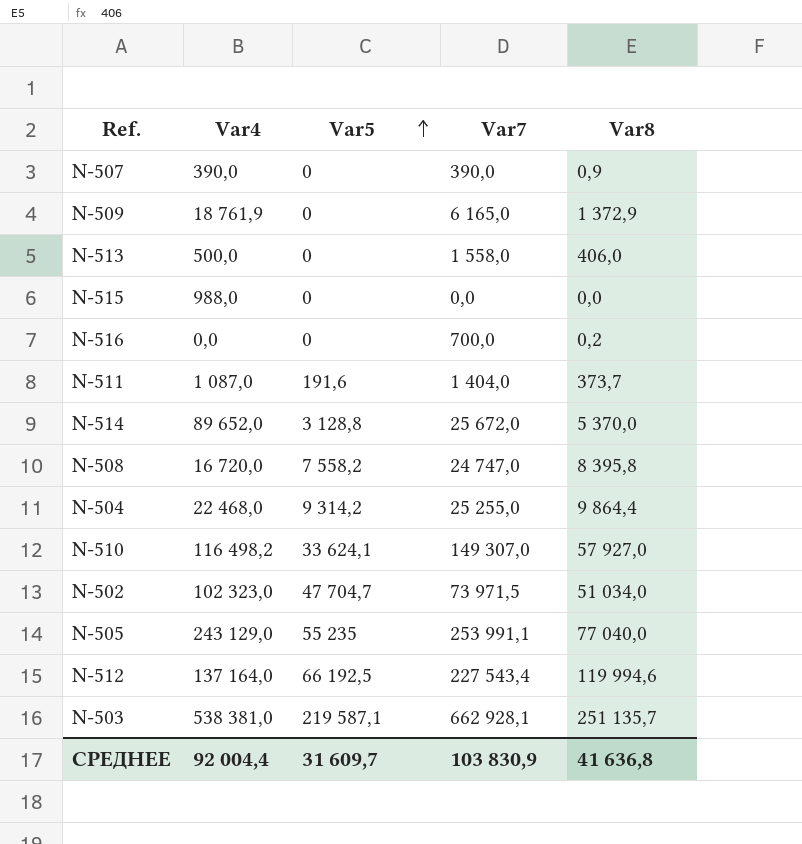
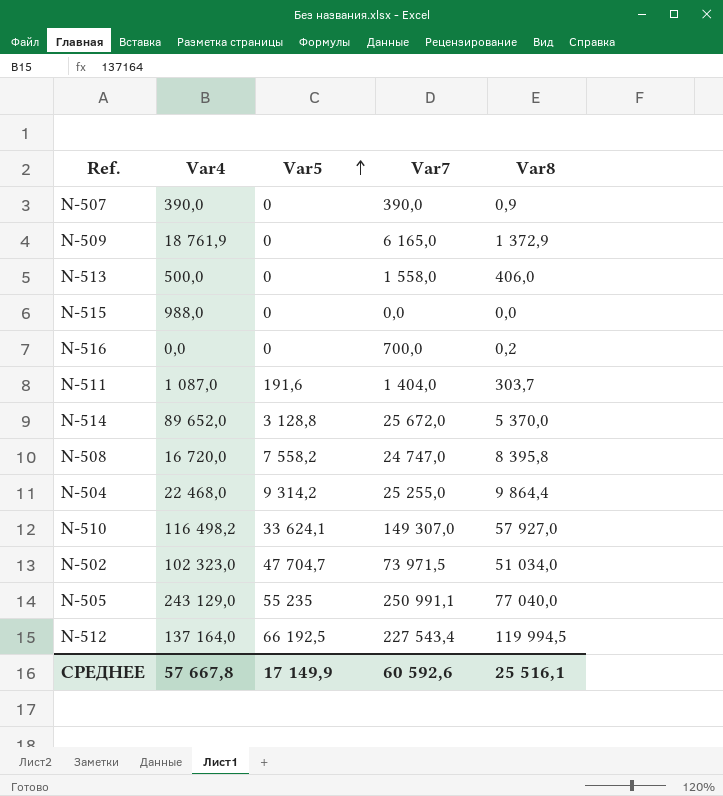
row N-503: 538 381,0 | 219 587,1 | 662 928,1 | 251 135,7 -> none
N-511 | Var8: 373,7 -> 303,7
N-505 | Var7: 253 991,1 -> 250 991,1
N-512 | Var8: 119 994,6 -> 119 994,5
СРЕДНЕЕ | Var4: 92 004,4 -> 57 667,8
СРЕДНЕЕ | Var5: 31 609,7 -> 17 149,9
СРЕДНЕЕ | Var7: 103 830,9 -> 60 592,6
СРЕДНЕЕ | Var8: 41 636,8 -> 25 516,1

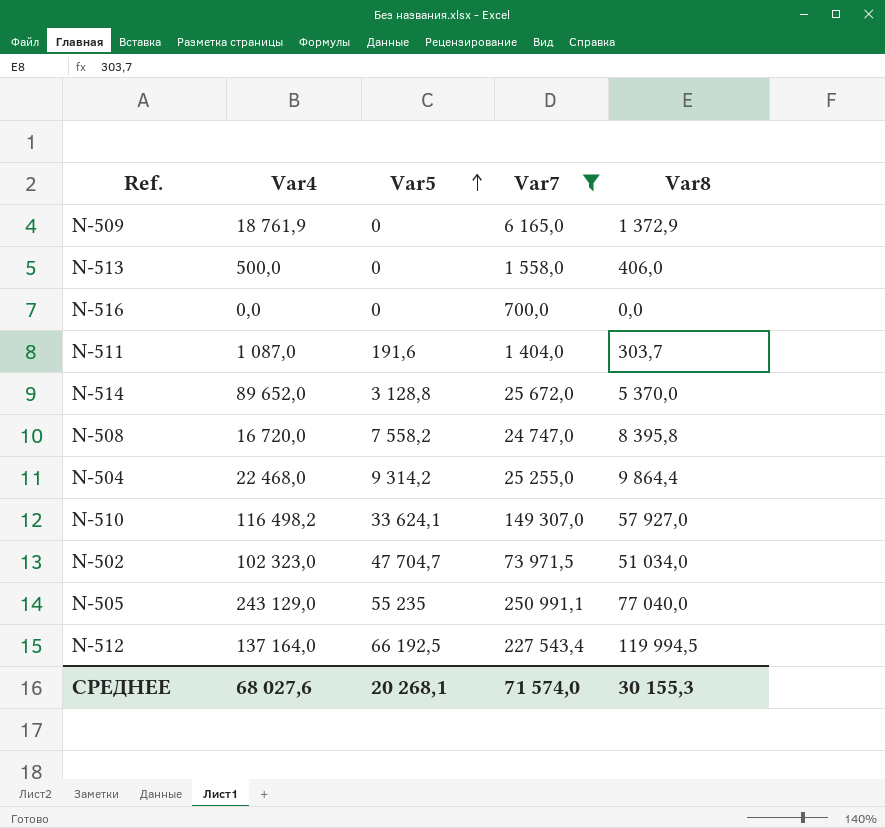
filter: none -> Var7 >= 700,0
N-516 | Var8: 0,2 -> 0,0
СРЕДНЕЕ | Var4: 57 667,8 -> 68 027,6
СРЕДНЕЕ | Var5: 17 149,9 -> 20 268,1
СРЕДНЕЕ | Var7: 60 592,6 -> 71 574,0
СРЕДНЕЕ | Var8: 25 516,1 -> 30 155,3

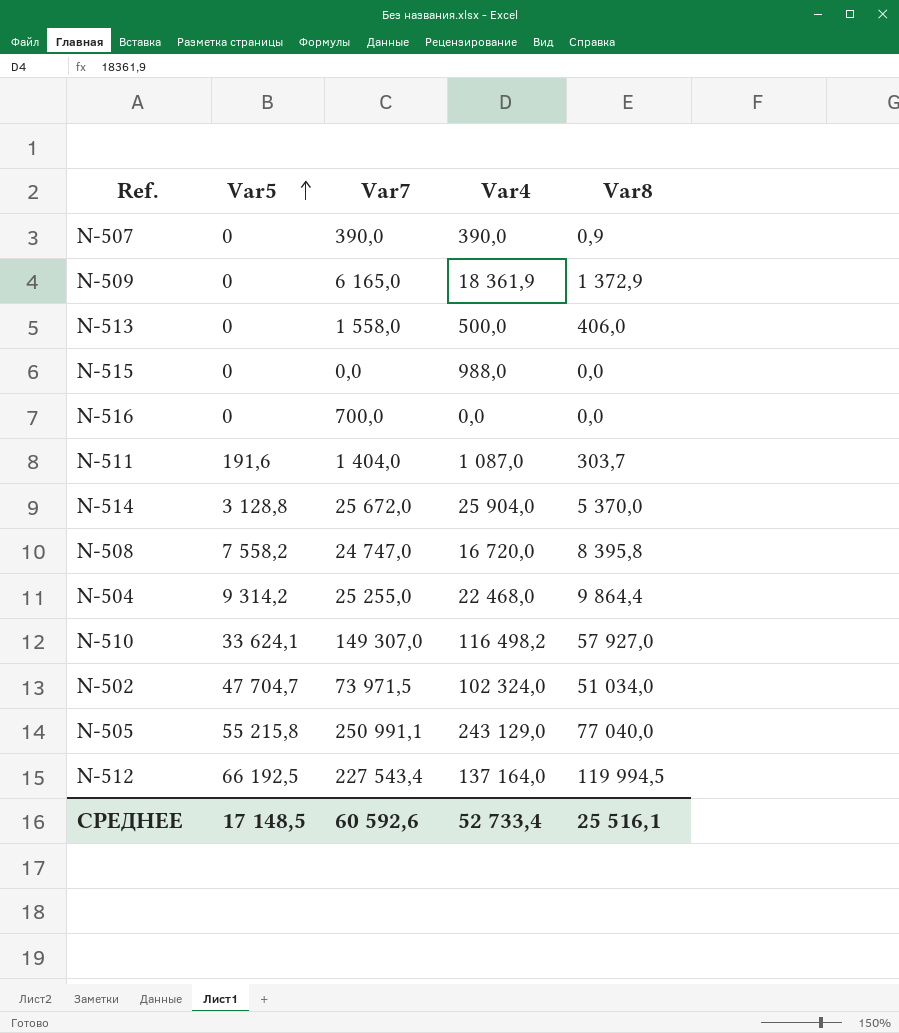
filter: Var7 >= 700,0 -> none
column Var4 | position: 2 -> 4
N-509 | Var4: 18 761,9 -> 18 361,9
N-514 | Var4: 89 652,0 -> 25 904,0
N-502 | Var4: 102 323,0 -> 102 324,0
N-505 | Var5: 55 235 -> 55 215,8
СРЕДНЕЕ | Var5: 20 268,1 -> 17 148,5
СРЕДНЕЕ | Var7: 71 574,0 -> 60 592,6
СРЕДНЕЕ | Var4: 68 027,6 -> 52 733,4
СРЕДНЕЕ | Var8: 30 155,3 -> 25 516,1

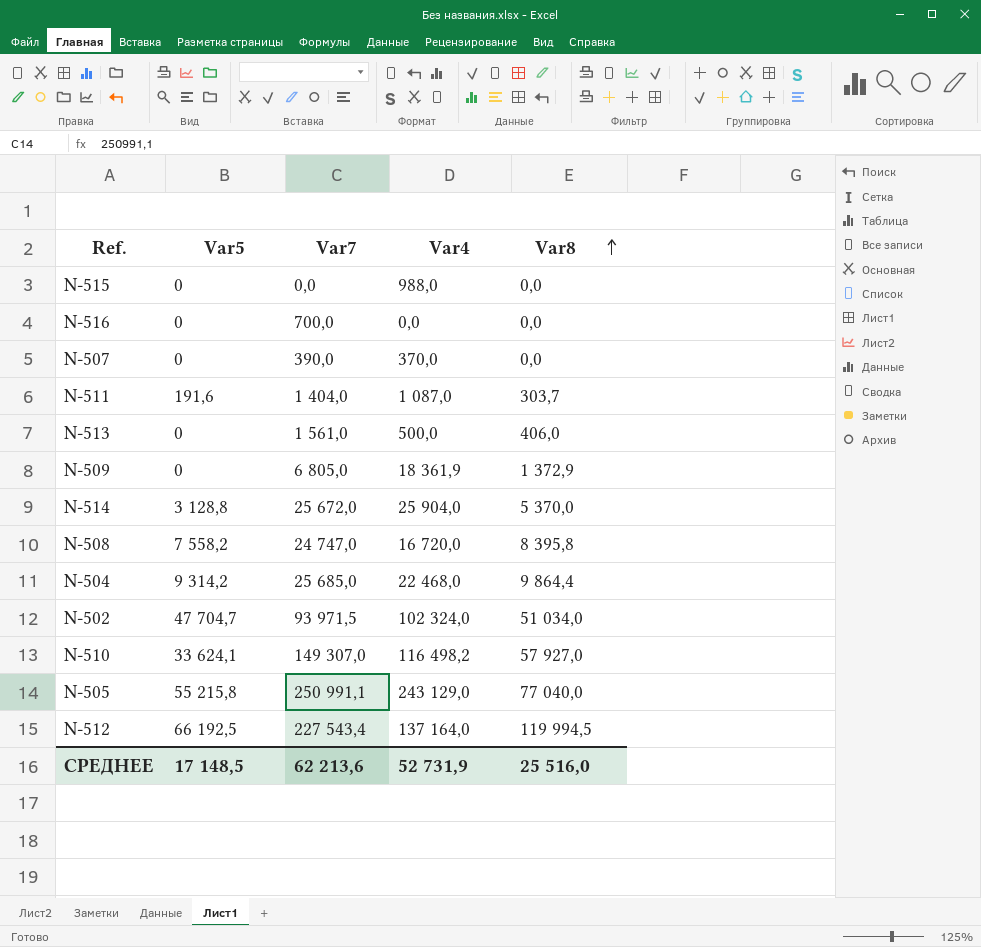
row order: Var5 ascending -> Var8 ascending
N-507 | Var4: 390,0 -> 370,0
N-507 | Var8: 0,9 -> 0,0
N-513 | Var7: 1 558,0 -> 1 561,0
N-509 | Var7: 6 165,0 -> 6 805,0
N-504 | Var7: 25 255,0 -> 25 685,0
N-502 | Var7: 73 971,5 -> 93 971,5
СРЕДНЕЕ | Var7: 60 592,6 -> 62 213,6
СРЕДНЕЕ | Var4: 52 733,4 -> 52 731,9
СРЕДНЕЕ | Var8: 25 516,1 -> 25 516,0

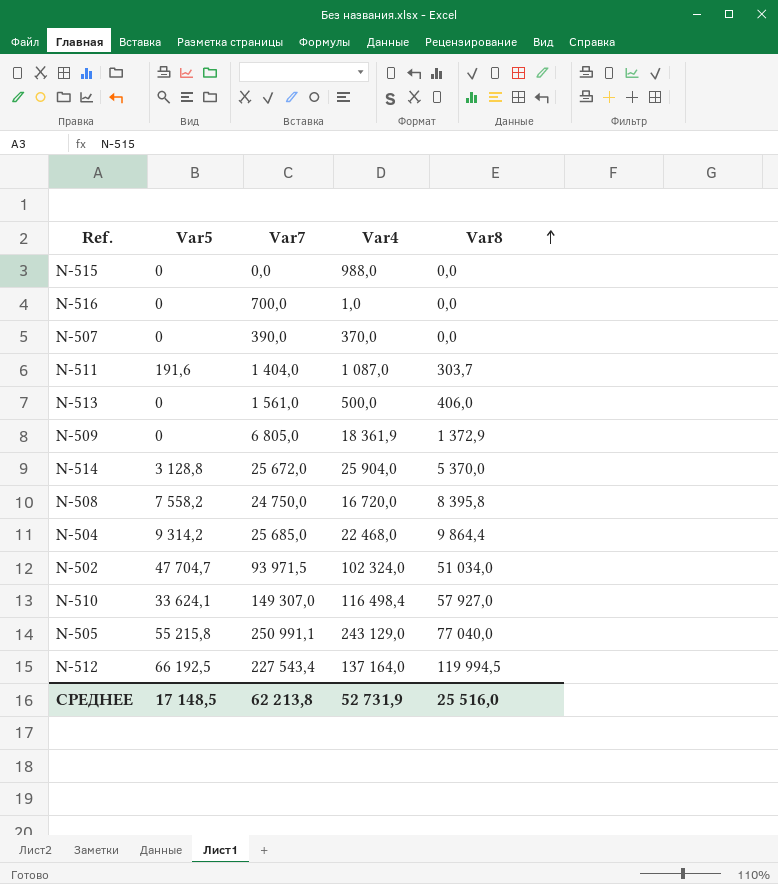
N-516 | Var4: 0,0 -> 1,0
N-508 | Var7: 24 747,0 -> 24 750,0
N-510 | Var4: 116 498,2 -> 116 498,4
СРЕДНЕЕ | Var7: 62 213,6 -> 62 213,8

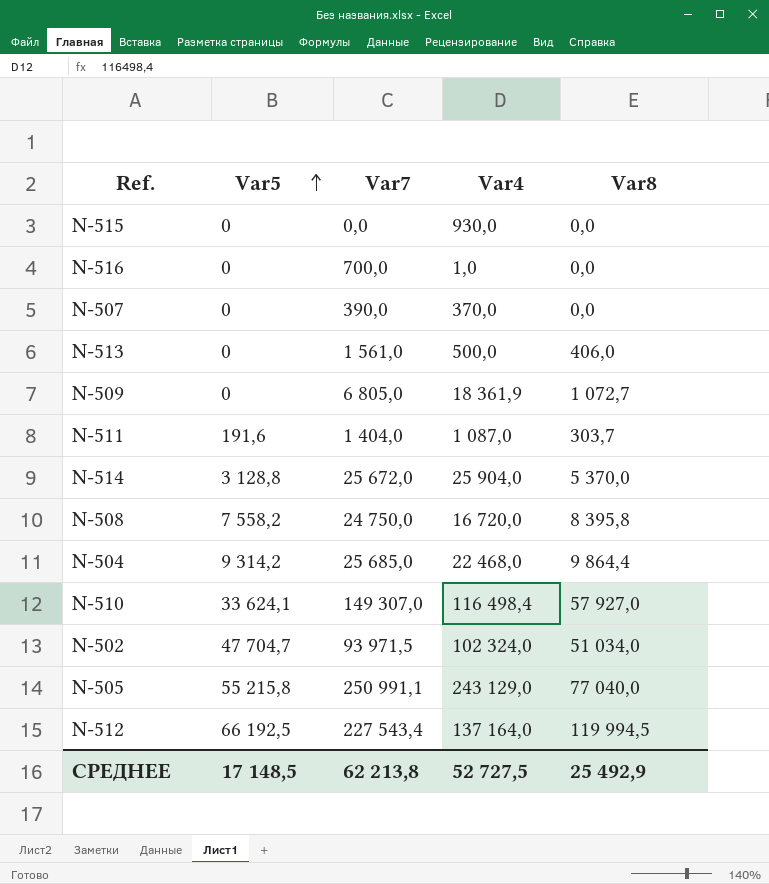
row order: Var8 ascending -> Var5 ascending
N-515 | Var4: 988,0 -> 930,0
N-509 | Var8: 1 372,9 -> 1 072,7
СРЕДНЕЕ | Var4: 52 731,9 -> 52 727,5
СРЕДНЕЕ | Var8: 25 516,0 -> 25 492,9

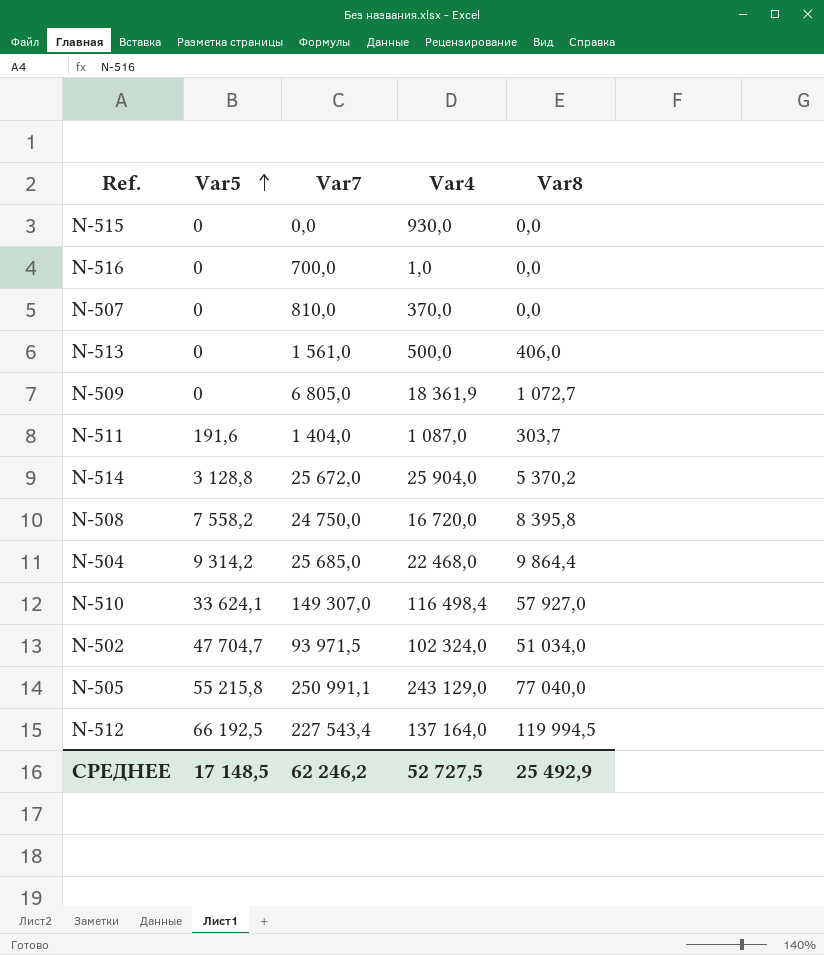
N-507 | Var7: 390,0 -> 810,0
N-514 | Var8: 5 370,0 -> 5 370,2
СРЕДНЕЕ | Var7: 62 213,8 -> 62 246,2

